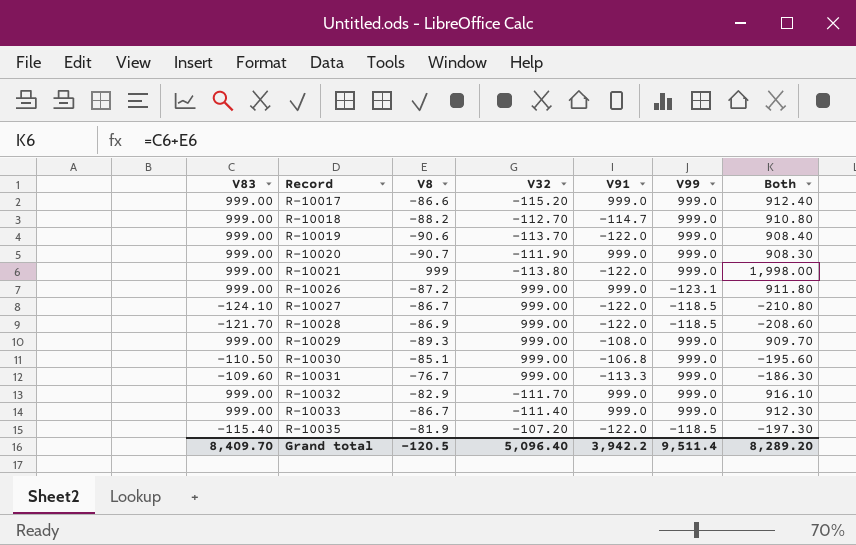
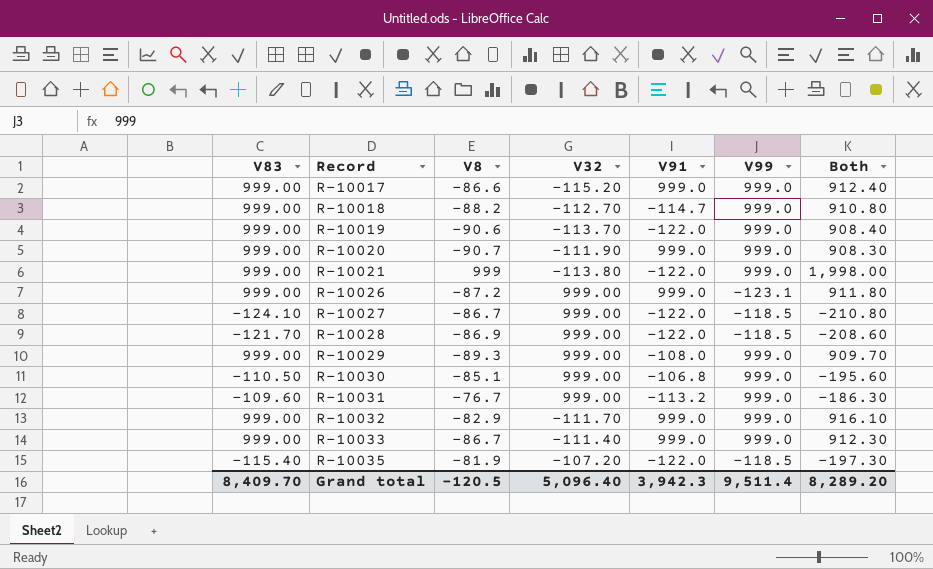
R-10031 | V91: -113.3 -> -113.2
Grand total | V91: 3,942.2 -> 3,942.3

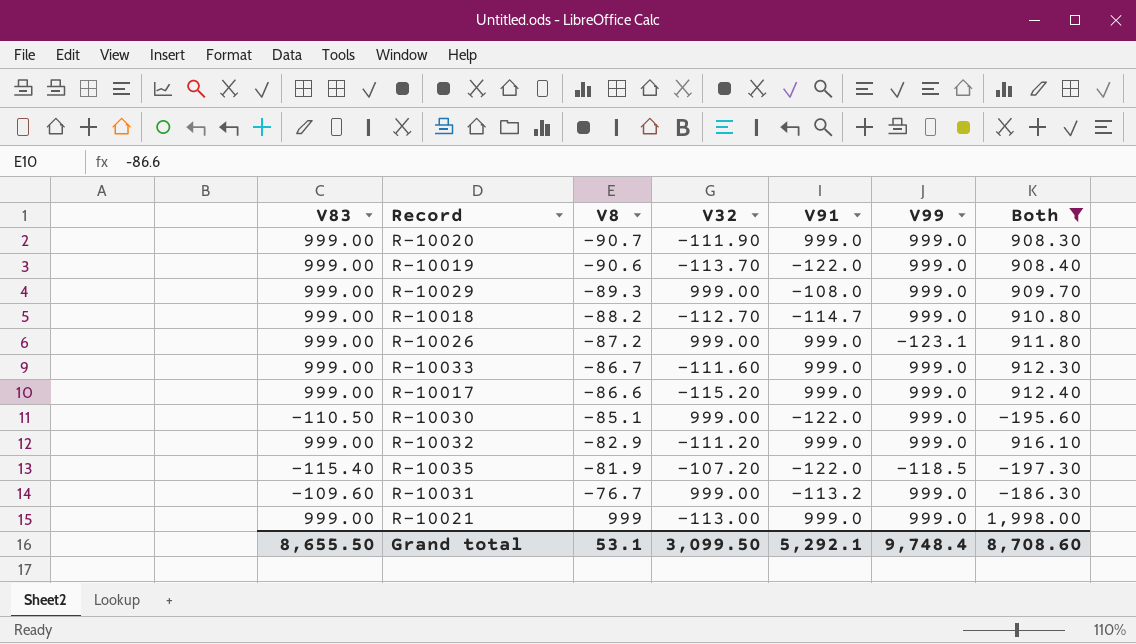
filter: none -> Both >= -197.30
row order: Record ascending -> V8 ascending
R-10033 | V32: -111.40 -> -111.60
R-10030 | V91: -106.8 -> -122.0
R-10032 | V32: -111.70 -> -111.20
R-10021 | V32: -113.80 -> -113.00
R-10021 | V91: -122.0 -> 999.0
Grand total | V83: 8,409.70 -> 8,655.50
Grand total | V8: -120.5 -> 53.1
Grand total | V32: 5,096.40 -> 3,099.50
Grand total | V91: 3,942.3 -> 5,292.1
Grand total | V99: 9,511.4 -> 9,748.4
Grand total | Both: 8,289.20 -> 8,708.60

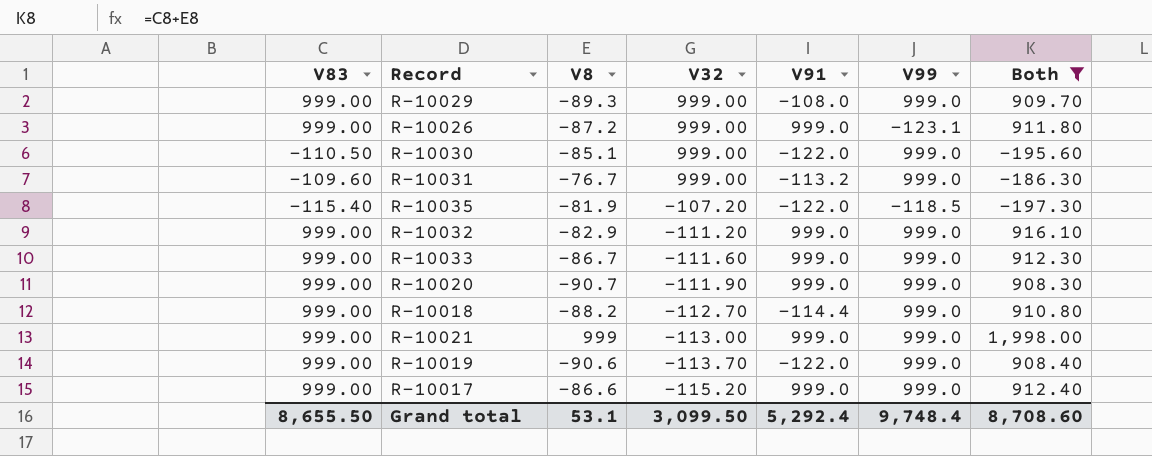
row order: V8 ascending -> V32 descending
R-10018 | V91: -114.7 -> -114.4
Grand total | V91: 5,292.1 -> 5,292.4

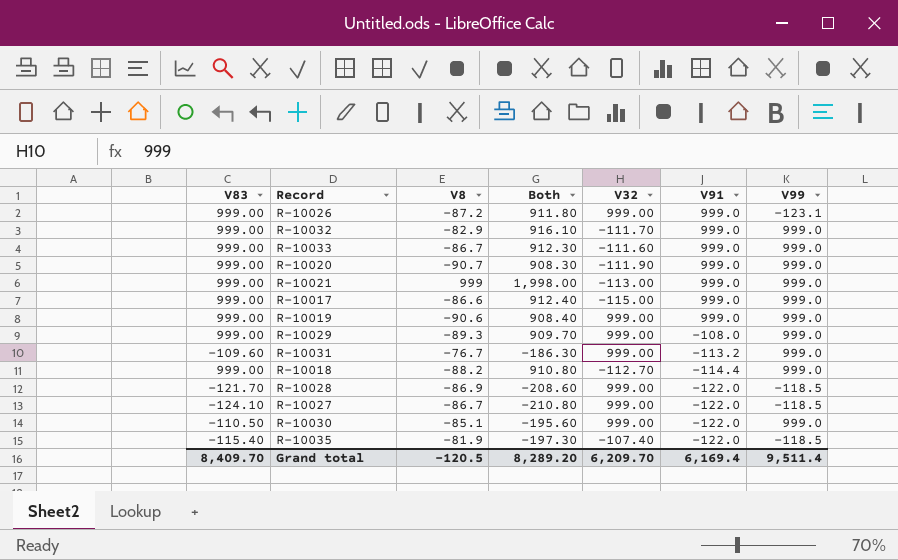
filter: Both >= -197.30 -> none
row order: V32 descending -> V91 descending
column Both | position: 7 -> 4
R-10032 | V32: -111.20 -> -111.70
R-10017 | V32: -115.20 -> -115.00
R-10019 | V32: -113.70 -> 999.00
R-10019 | V91: -122.0 -> 999.0
R-10035 | V32: -107.20 -> -107.40
Grand total | V83: 8,655.50 -> 8,409.70
Grand total | V8: 53.1 -> -120.5
Grand total | Both: 8,708.60 -> 8,289.20
Grand total | V32: 3,099.50 -> 6,209.70
Grand total | V91: 5,292.4 -> 6,169.4
Grand total | V99: 9,748.4 -> 9,511.4

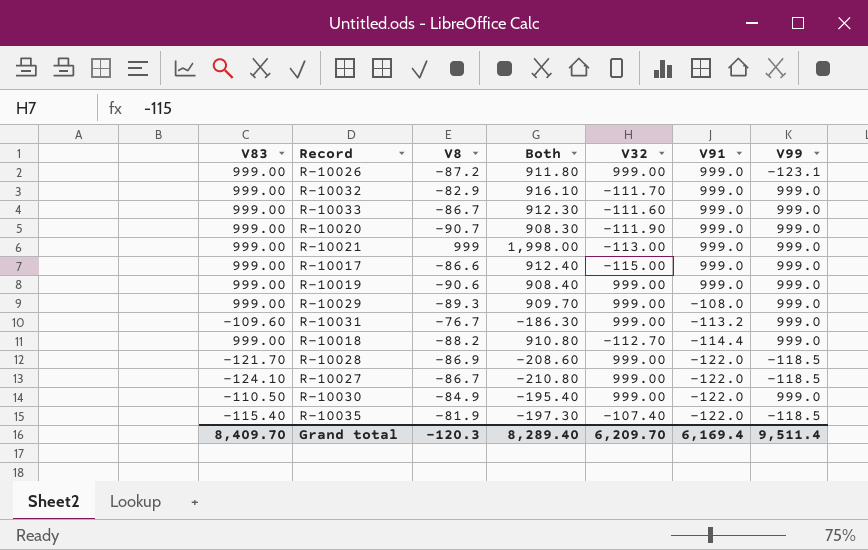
R-10030 | V8: -85.1 -> -84.9
R-10030 | Both: -195.60 -> -195.40
Grand total | V8: -120.5 -> -120.3
Grand total | Both: 8,289.20 -> 8,289.40

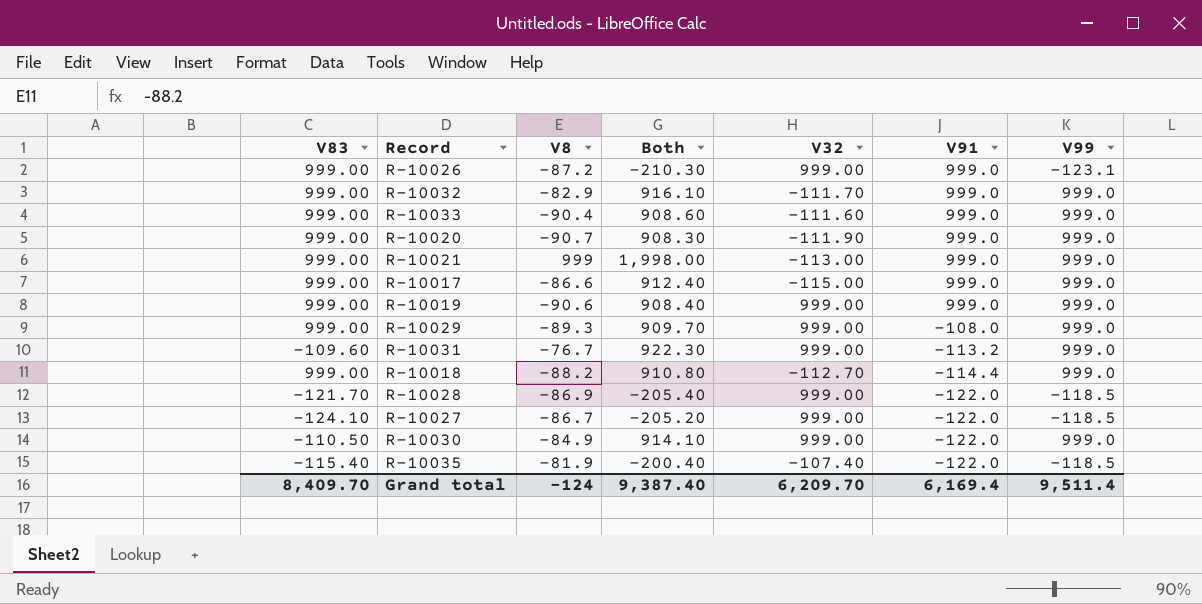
column Both | formula: [V83] + [V8] -> [V8] + [V99]
R-10033 | V8: -86.7 -> -90.4
Grand total | V8: -120.3 -> -124
Grand total | Both: 8,289.40 -> 9,387.40

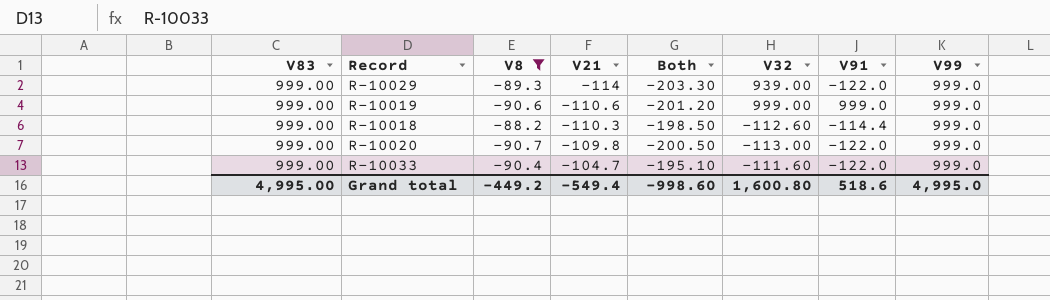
filter: none -> V8 <= -88.2
row order: V91 descending -> V21 ascending
column V21 | position: none -> 4
column Both | formula: [V8] + [V99] -> [V8] + [V21]
R-10029 | V32: 999.00 -> 939.00
R-10029 | V91: -108.0 -> -122.0
R-10018 | V32: -112.70 -> -112.60
R-10020 | V32: -111.90 -> -113.00
R-10020 | V91: 999.0 -> -122.0
R-10033 | V91: 999.0 -> -122.0
Grand total | V83: 8,409.70 -> 4,995.00
Grand total | V8: -124 -> -449.2
Grand total | Both: 9,387.40 -> -998.60
Grand total | V32: 6,209.70 -> 1,600.80
Grand total | V91: 6,169.4 -> 518.6
Grand total | V99: 9,511.4 -> 4,995.0

